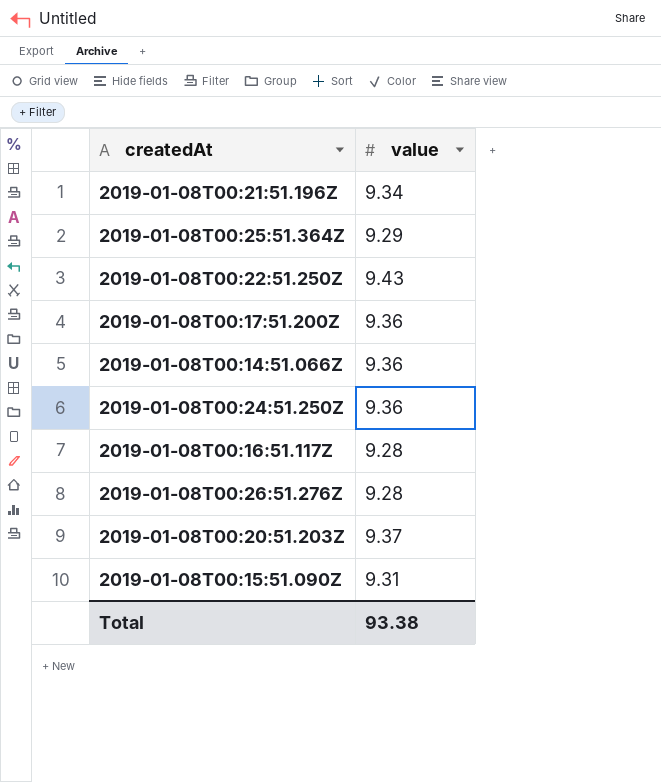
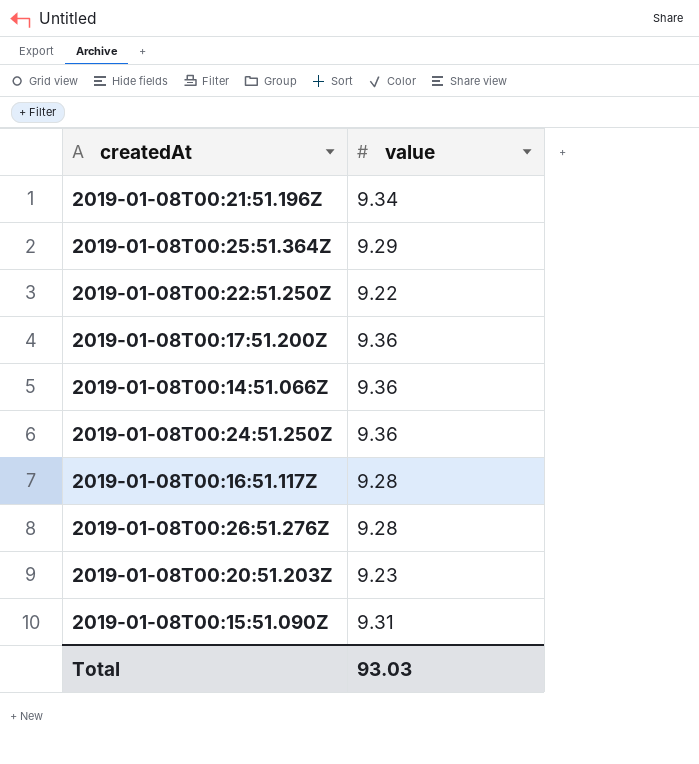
2019-01-08T00:22:51.250Z | value: 9.43 -> 9.22
2019-01-08T00:20:51.203Z | value: 9.37 -> 9.23
Total | value: 93.38 -> 93.03

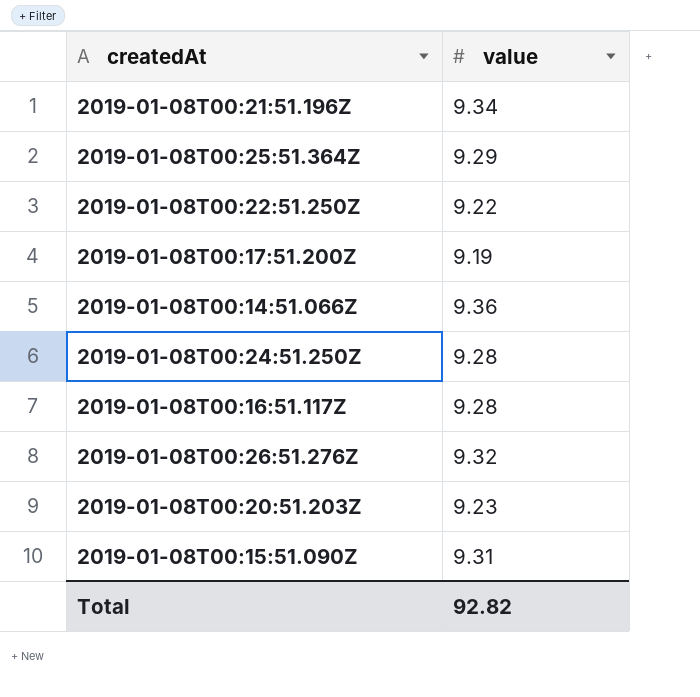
2019-01-08T00:17:51.200Z | value: 9.36 -> 9.19
2019-01-08T00:24:51.250Z | value: 9.36 -> 9.28
2019-01-08T00:26:51.276Z | value: 9.28 -> 9.32
Total | value: 93.03 -> 92.82

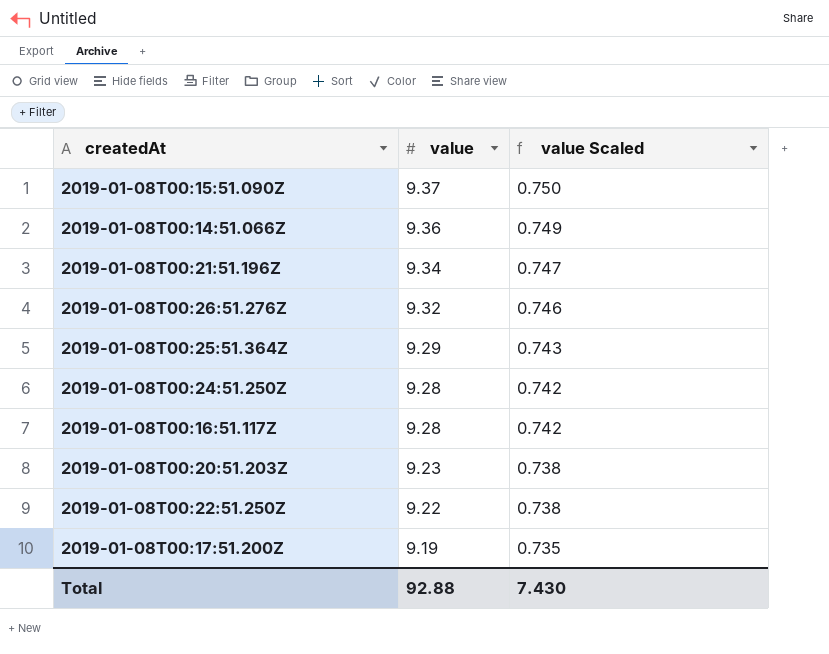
row order: none -> value descending
column value Scaled | formula: none -> [value] * 0.08
2019-01-08T00:15:51.090Z | value: 9.31 -> 9.37
Total | value: 92.82 -> 92.88

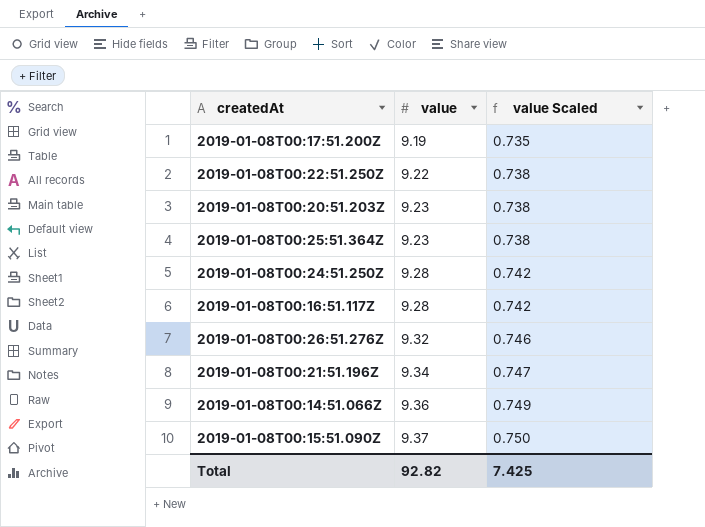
row order: value descending -> value ascending
2019-01-08T00:25:51.364Z | value: 9.29 -> 9.23
2019-01-08T00:25:51.364Z | value Scaled: 0.743 -> 0.738
Total | value: 92.88 -> 92.82
Total | value Scaled: 7.430 -> 7.425

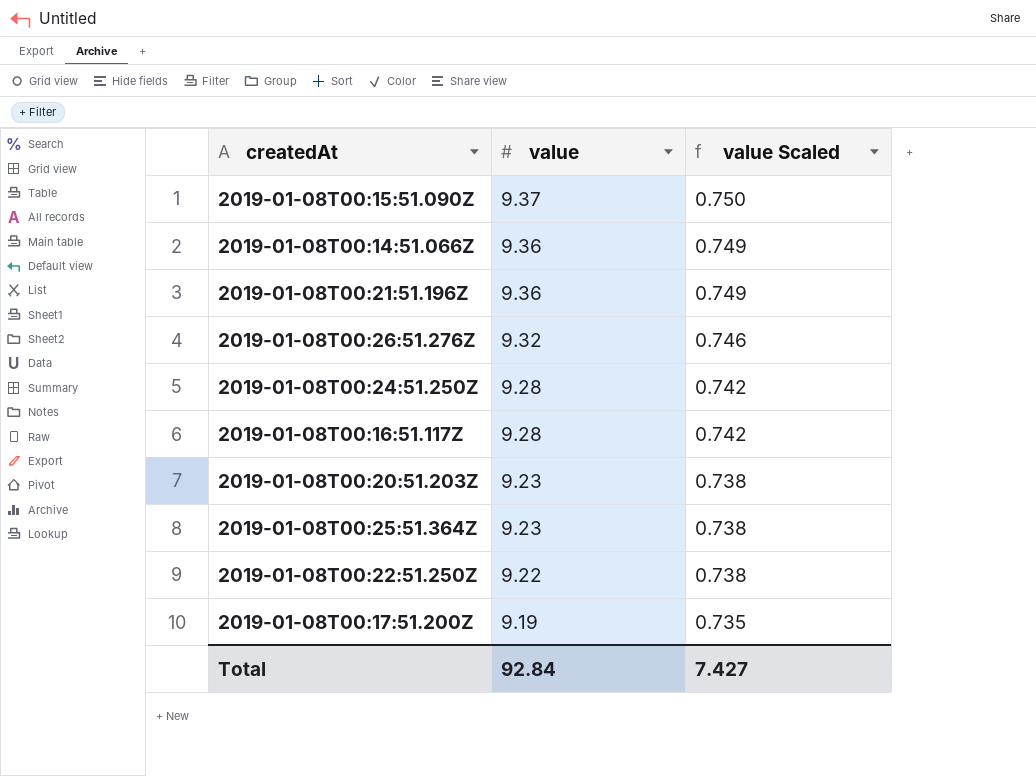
row order: value ascending -> value descending
2019-01-08T00:21:51.196Z | value: 9.34 -> 9.36
2019-01-08T00:21:51.196Z | value Scaled: 0.747 -> 0.749
Total | value: 92.82 -> 92.84
Total | value Scaled: 7.425 -> 7.427

